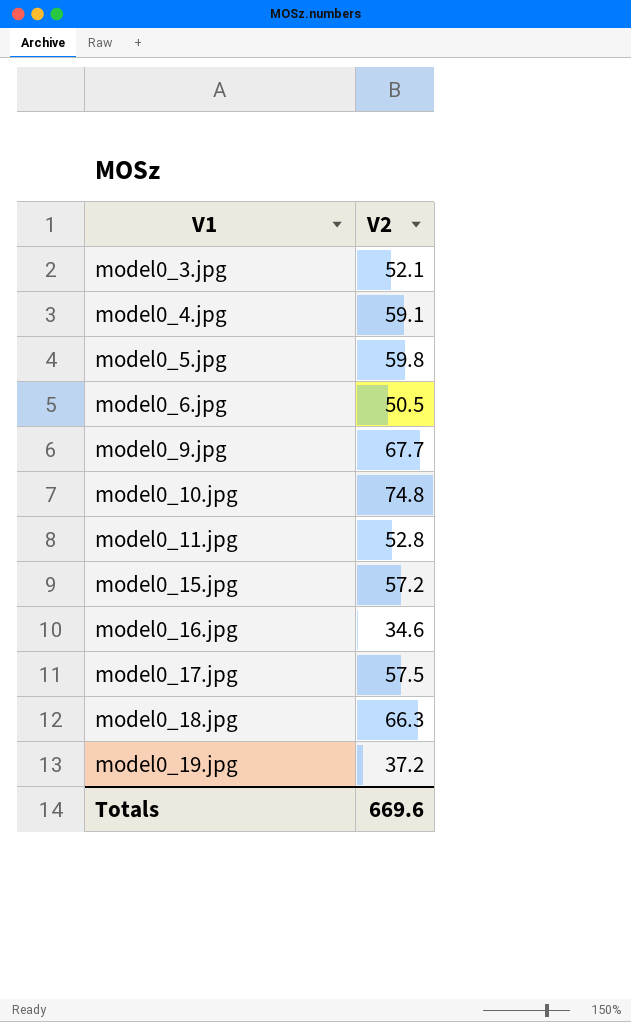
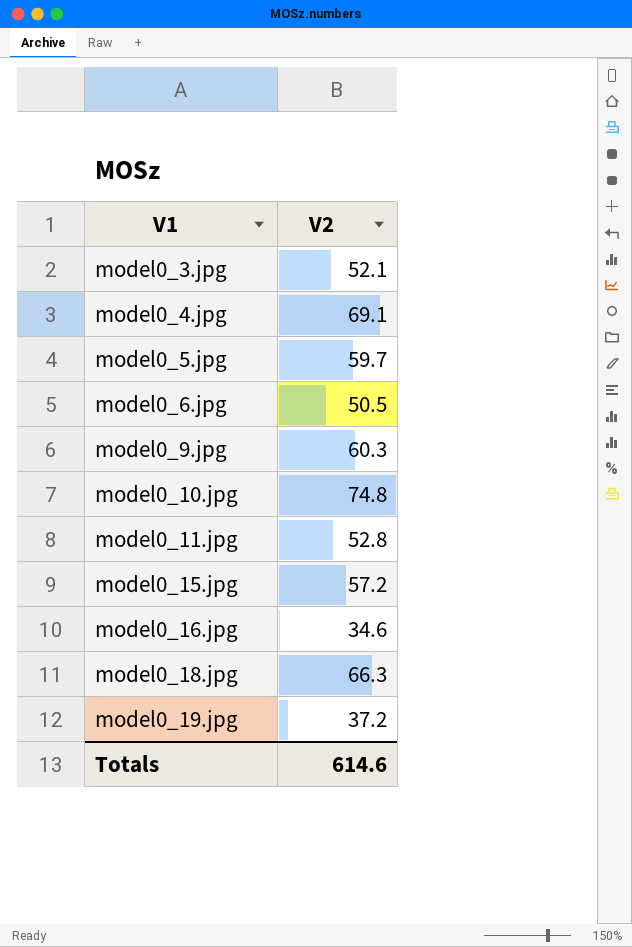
row model0_17.jpg: 57.5 -> none
model0_4.jpg | V2: 59.1 -> 69.1
model0_5.jpg | V2: 59.8 -> 59.7
model0_9.jpg | V2: 67.7 -> 60.3
Totals | V2: 669.6 -> 614.6

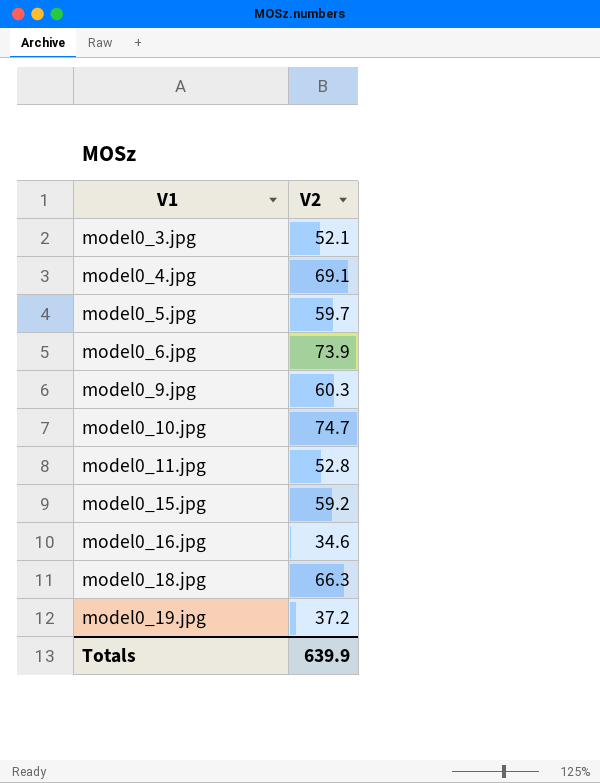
model0_6.jpg | V2: 50.5 -> 73.9
model0_10.jpg | V2: 74.8 -> 74.7
model0_15.jpg | V2: 57.2 -> 59.2
Totals | V2: 614.6 -> 639.9

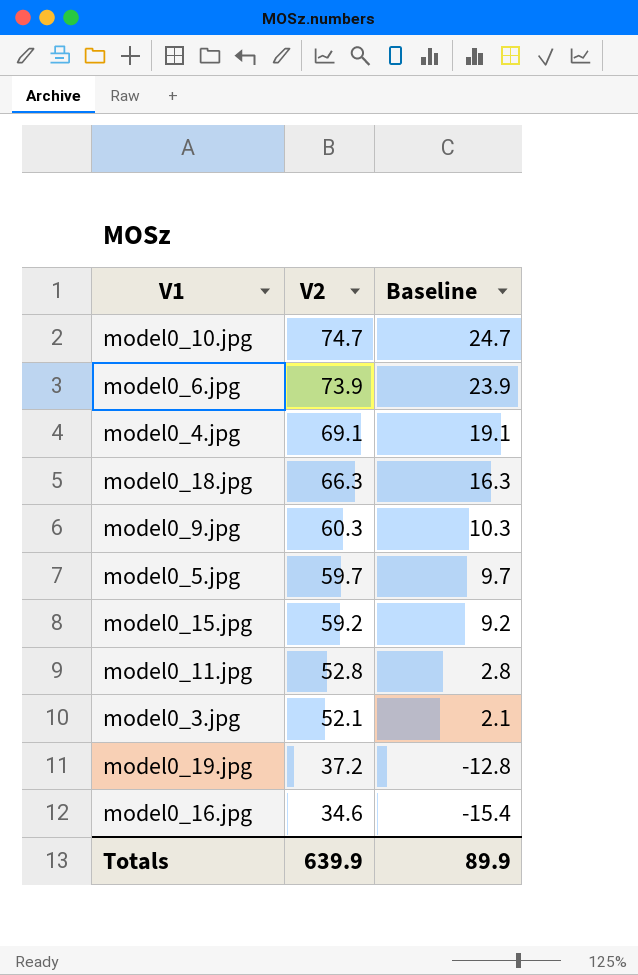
row order: V1 ascending -> V2 descending
column Baseline | formula: none -> [V2] - 50

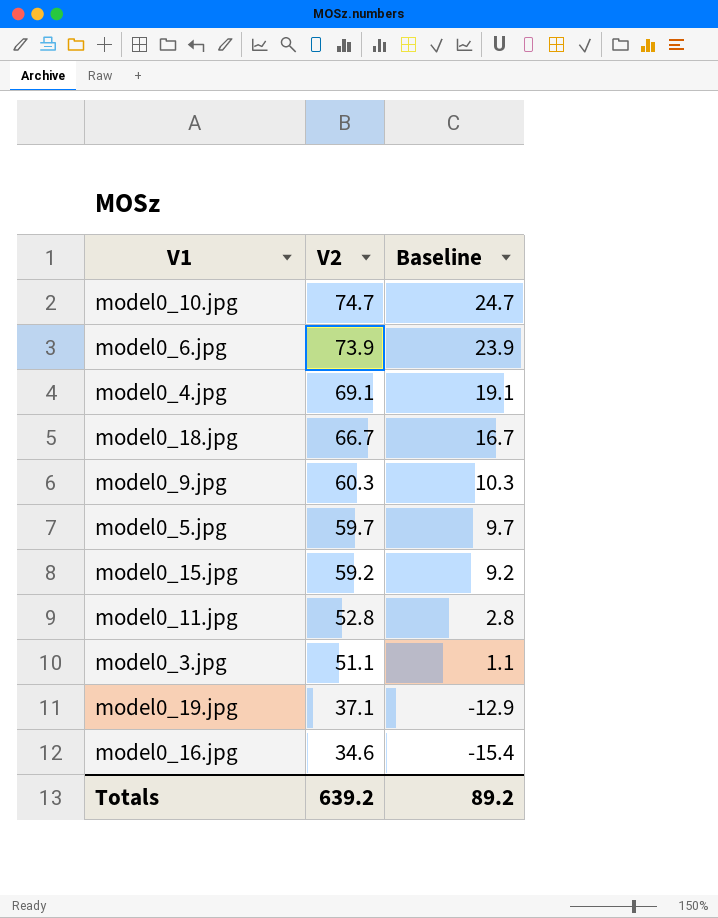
model0_18.jpg | V2: 66.3 -> 66.7
model0_18.jpg | Baseline: 16.3 -> 16.7
model0_3.jpg | V2: 52.1 -> 51.1
model0_3.jpg | Baseline: 2.1 -> 1.1
model0_19.jpg | V2: 37.2 -> 37.1
model0_19.jpg | Baseline: -12.8 -> -12.9
Totals | V2: 639.9 -> 639.2
Totals | Baseline: 89.9 -> 89.2

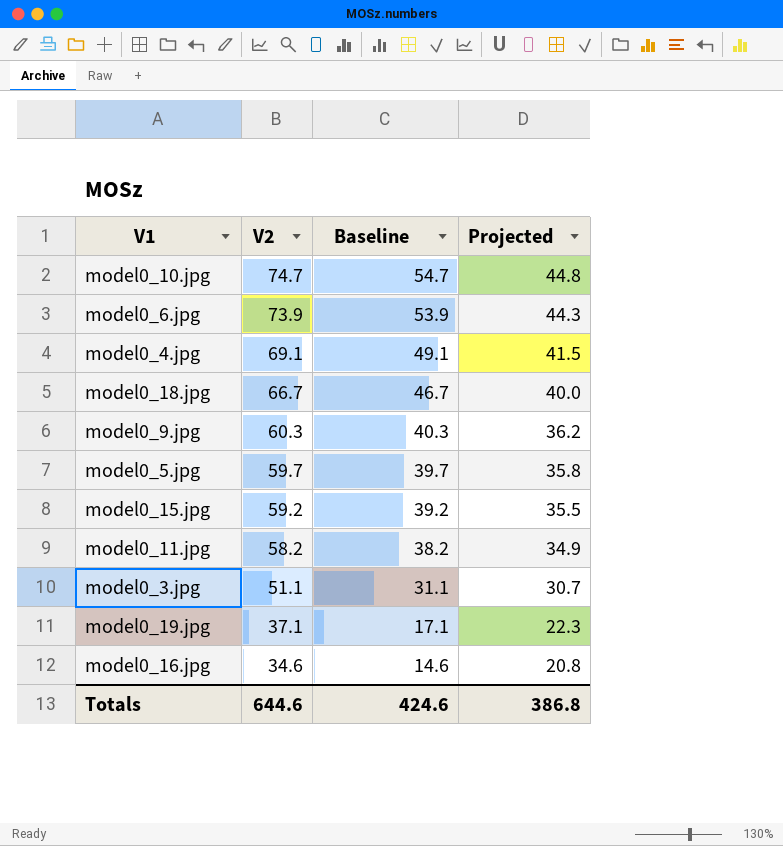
column Baseline | formula: [V2] - 50 -> [V2] - 20
column Projected | formula: none -> [V2] * 0.6
model0_11.jpg | V2: 52.8 -> 58.2
Totals | V2: 639.2 -> 644.6
Totals | Baseline: 89.2 -> 424.6

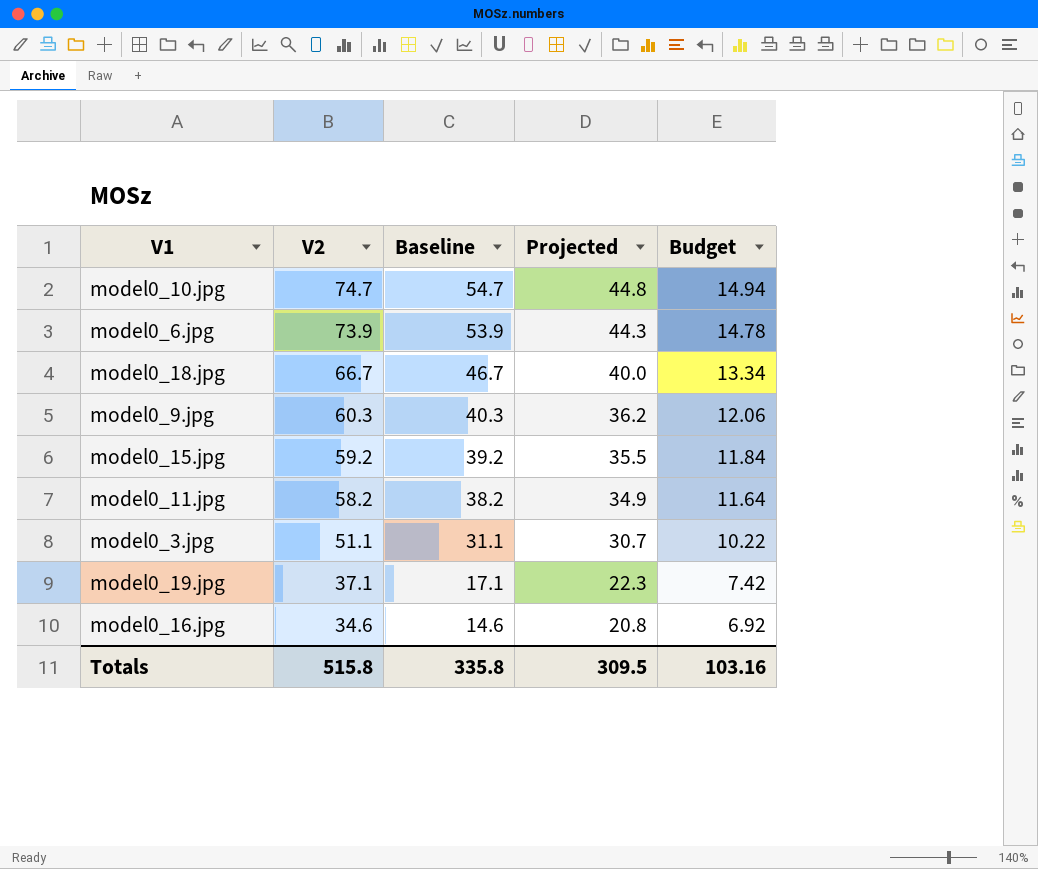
column Budget | formula: none -> [V2] * 0.2
row model0_4.jpg: 69.1 | 49.1 | 41.5 -> none
row model0_5.jpg: 59.7 | 39.7 | 35.8 -> none
Totals | V2: 644.6 -> 515.8
Totals | Baseline: 424.6 -> 335.8
Totals | Projected: 386.8 -> 309.5

